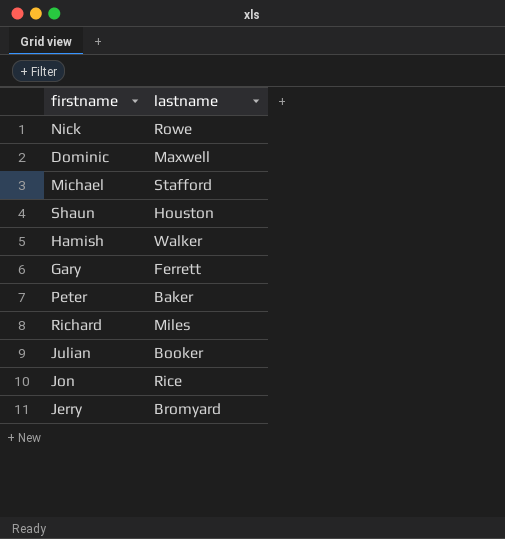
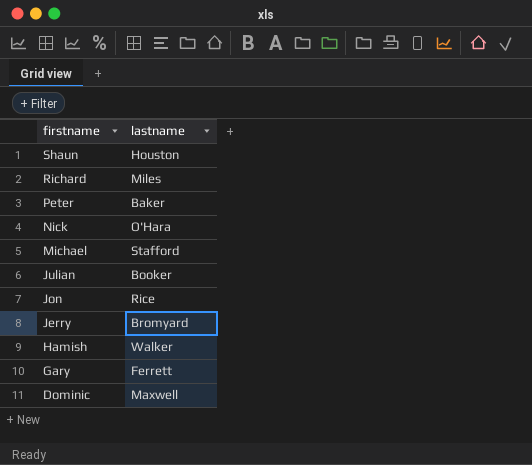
row order: none -> firstname descending
Nick | lastname: Rowe -> O'Hara

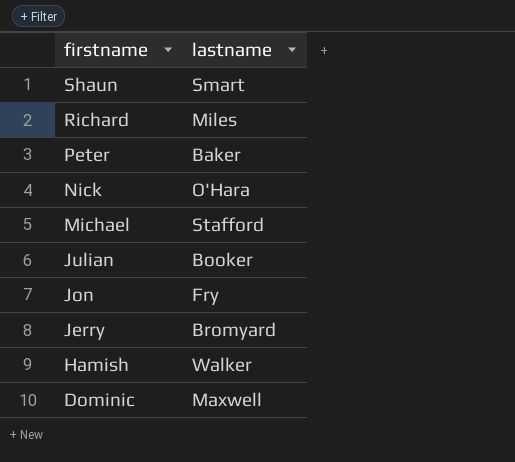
row Gary: Ferrett -> none
Shaun | lastname: Houston -> Smart
Jon | lastname: Rice -> Fry

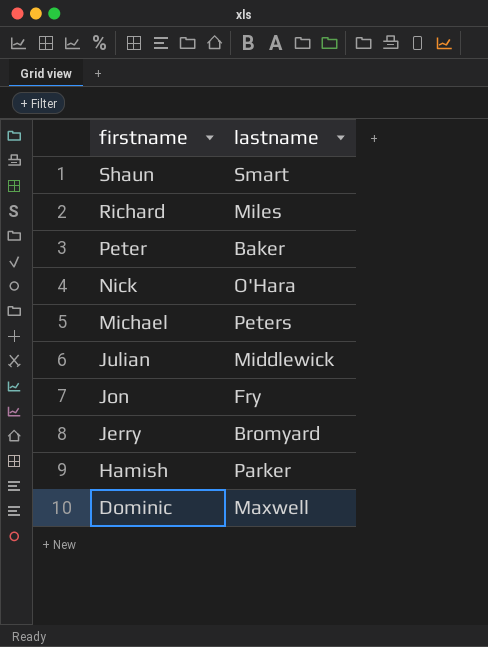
Michael | lastname: Stafford -> Peters
Julian | lastname: Booker -> Middlewick
Hamish | lastname: Walker -> Parker

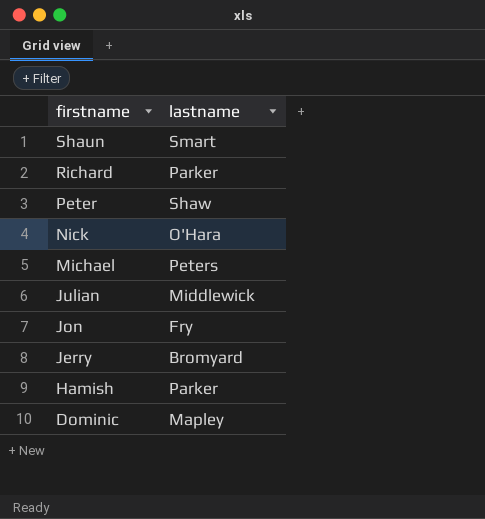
Richard | lastname: Miles -> Parker
Peter | lastname: Baker -> Shaw
Dominic | lastname: Maxwell -> Mapley

